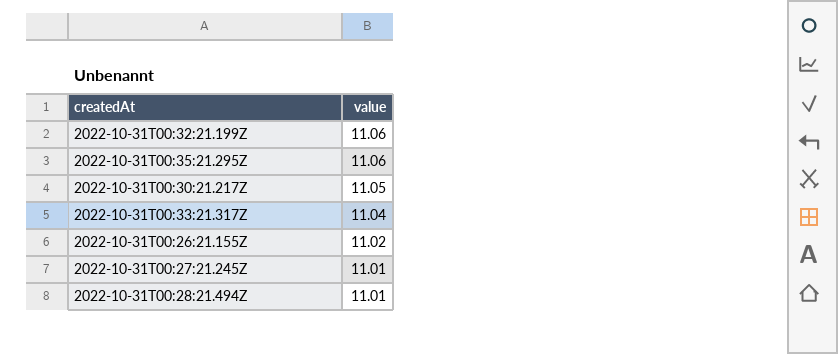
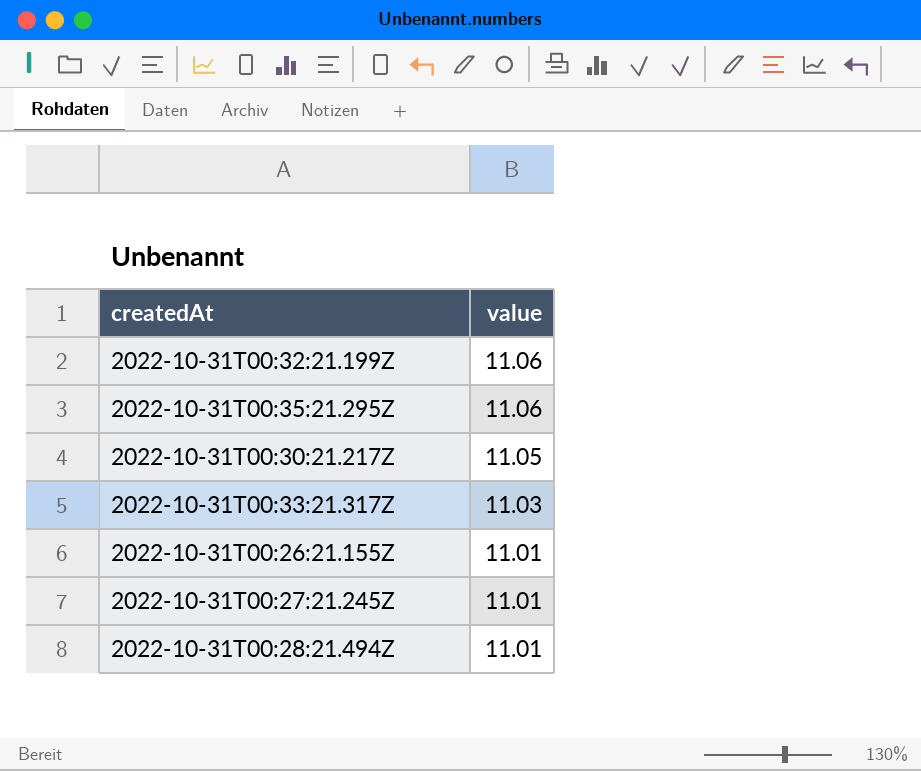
2022-10-31T00:33:21.317Z | value: 11.04 -> 11.03
2022-10-31T00:26:21.155Z | value: 11.02 -> 11.01

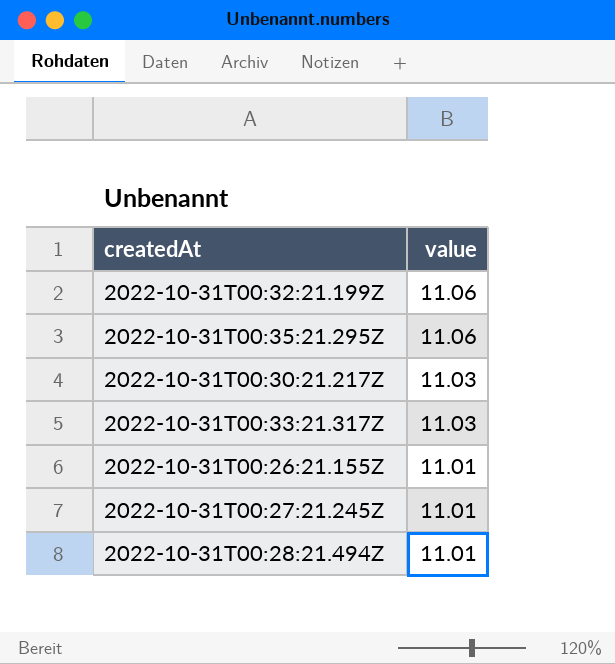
2022-10-31T00:30:21.217Z | value: 11.05 -> 11.03

